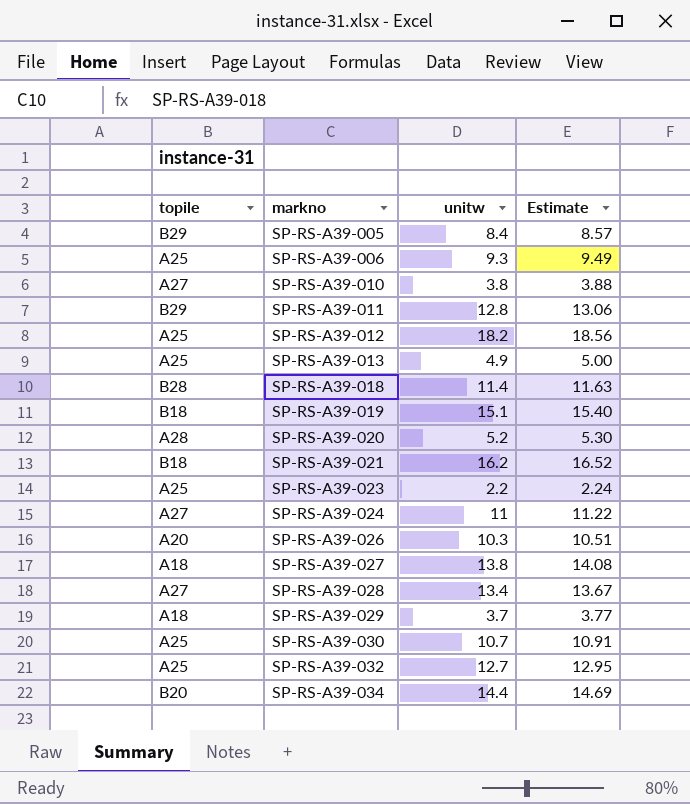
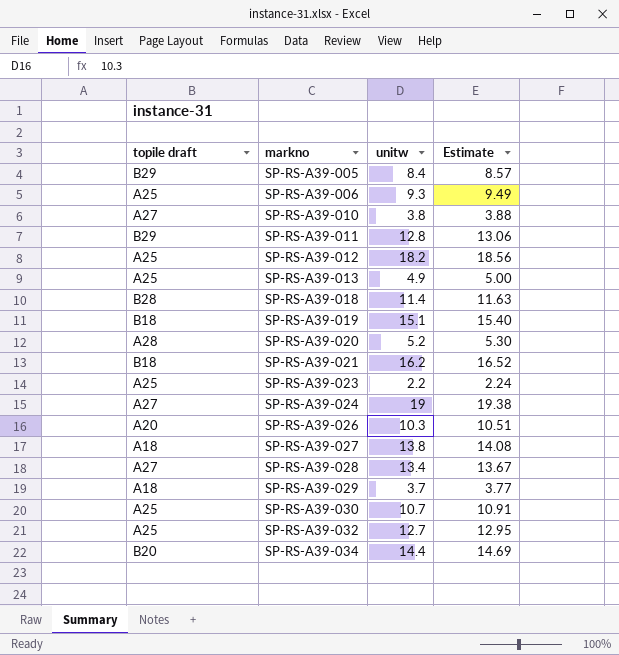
column name: topile -> topile draft
SP-RS-A39-024 | unitw: 11 -> 19
SP-RS-A39-024 | Estimate: 11.22 -> 19.38

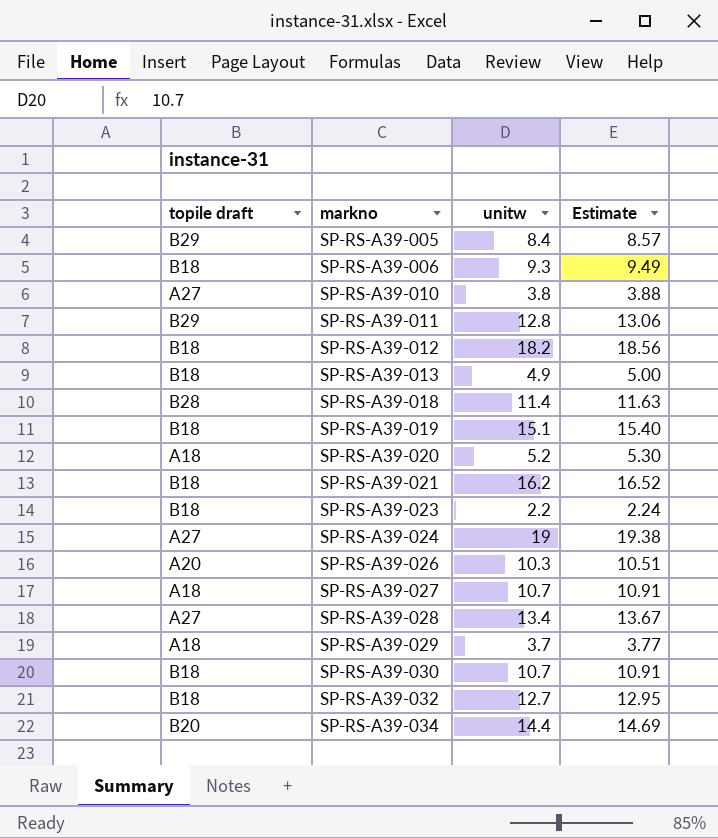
SP-RS-A39-006 | topile draft: A25 -> B18
SP-RS-A39-012 | topile draft: A25 -> B18
SP-RS-A39-013 | topile draft: A25 -> B18
SP-RS-A39-020 | topile draft: A28 -> A18
SP-RS-A39-023 | topile draft: A25 -> B18
SP-RS-A39-027 | unitw: 13.8 -> 10.7
SP-RS-A39-027 | Estimate: 14.08 -> 10.91
SP-RS-A39-030 | topile draft: A25 -> B18
SP-RS-A39-032 | topile draft: A25 -> B18

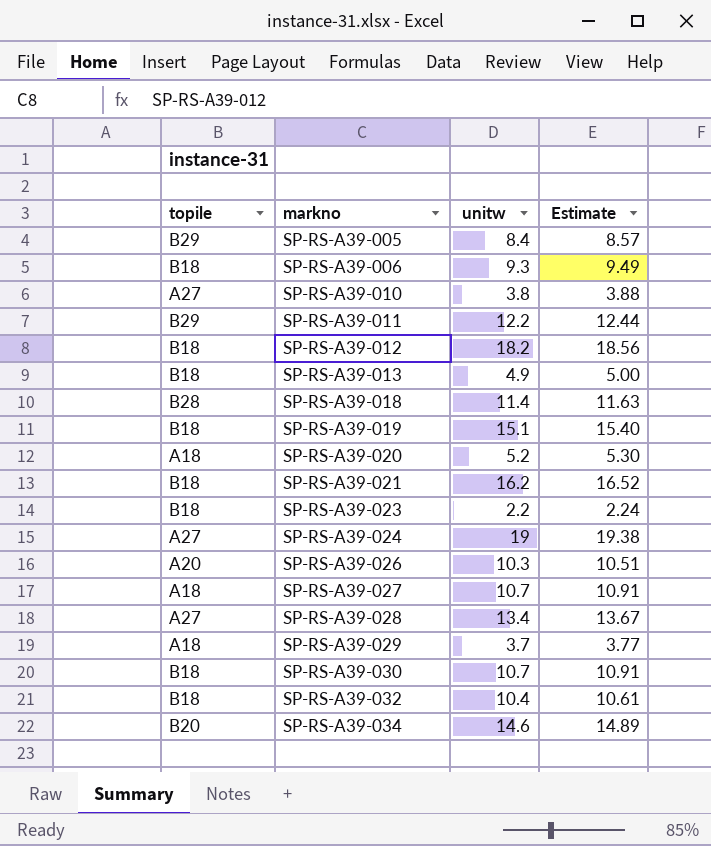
column name: topile draft -> topile
SP-RS-A39-011 | unitw: 12.8 -> 12.2
SP-RS-A39-011 | Estimate: 13.06 -> 12.44
SP-RS-A39-032 | unitw: 12.7 -> 10.4
SP-RS-A39-032 | Estimate: 12.95 -> 10.61
SP-RS-A39-034 | unitw: 14.4 -> 14.6
SP-RS-A39-034 | Estimate: 14.69 -> 14.89

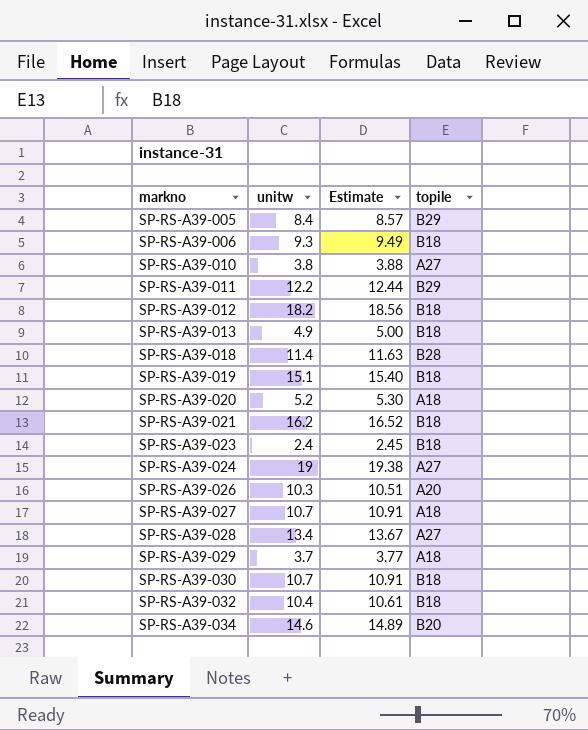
column topile | position: 1 -> 4
SP-RS-A39-023 | unitw: 2.2 -> 2.4
SP-RS-A39-023 | Estimate: 2.24 -> 2.45

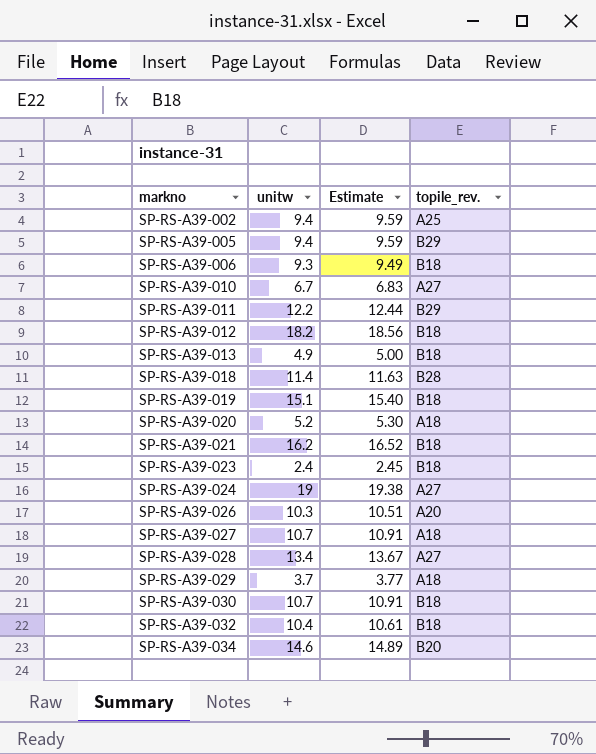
column name: topile -> topile_rev.
row SP-RS-A39-002: none -> 9.4 | 9.59 | A25
SP-RS-A39-005 | unitw: 8.4 -> 9.4
SP-RS-A39-005 | Estimate: 8.57 -> 9.59
SP-RS-A39-010 | unitw: 3.8 -> 6.7
SP-RS-A39-010 | Estimate: 3.88 -> 6.83

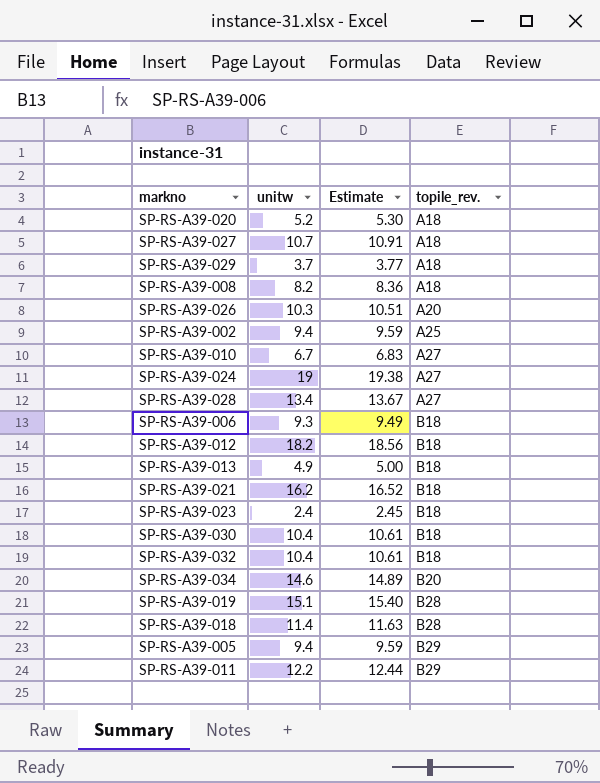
row order: markno ascending -> topile_rev. ascending
row SP-RS-A39-008: none -> 8.2 | 8.36 | A18
SP-RS-A39-030 | unitw: 10.7 -> 10.4
SP-RS-A39-030 | Estimate: 10.91 -> 10.61
SP-RS-A39-019 | topile_rev.: B18 -> B28

